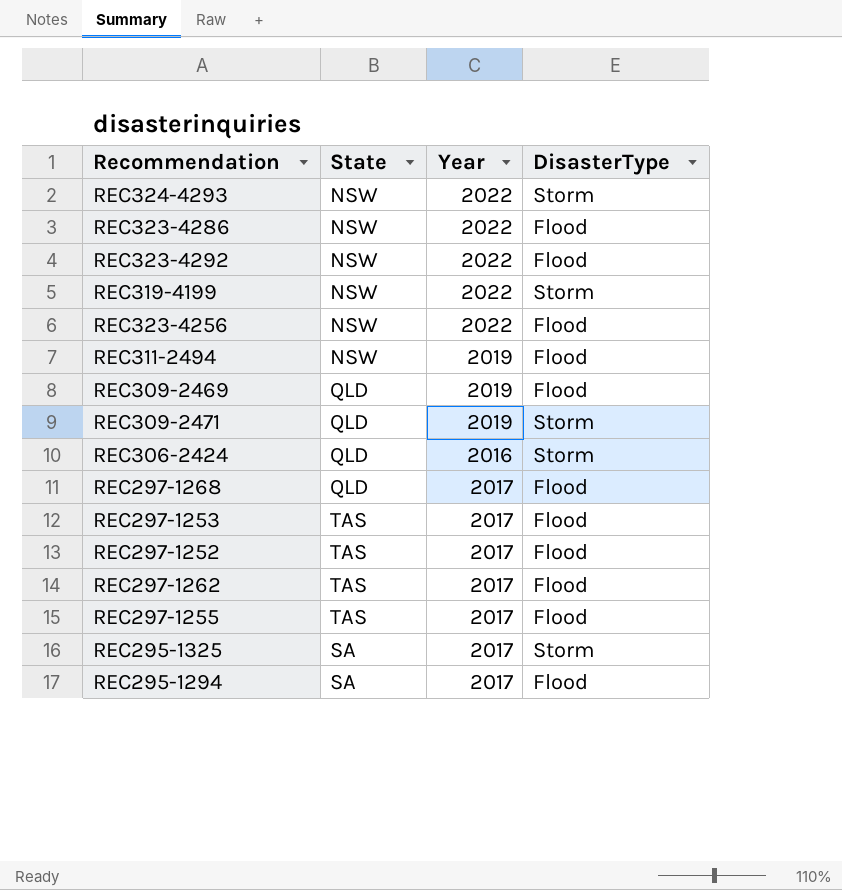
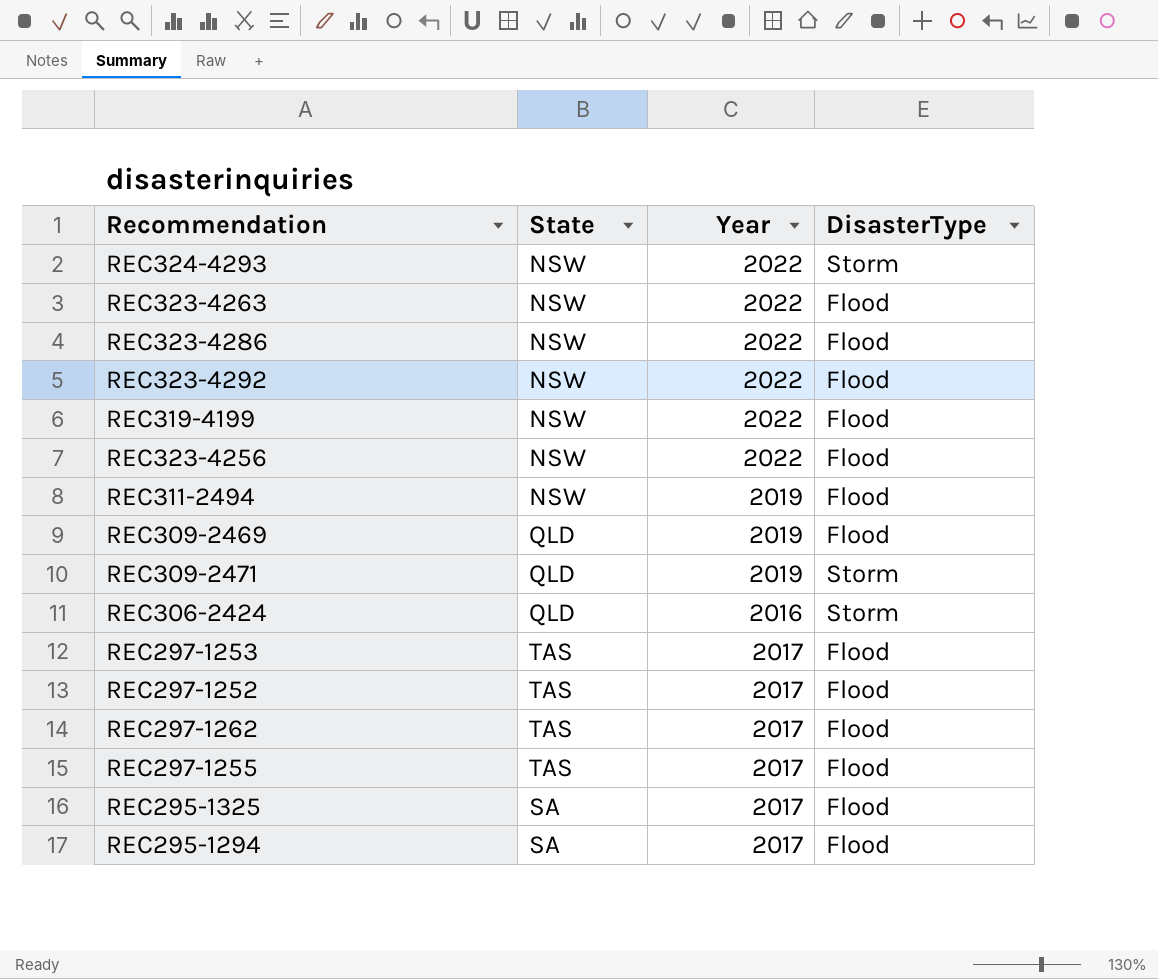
row REC297-1268: QLD | 2017 | Flood -> none
row REC323-4263: none -> NSW | 2022 | Flood
REC319-4199 | DisasterType: Storm -> Flood
REC295-1325 | DisasterType: Storm -> Flood

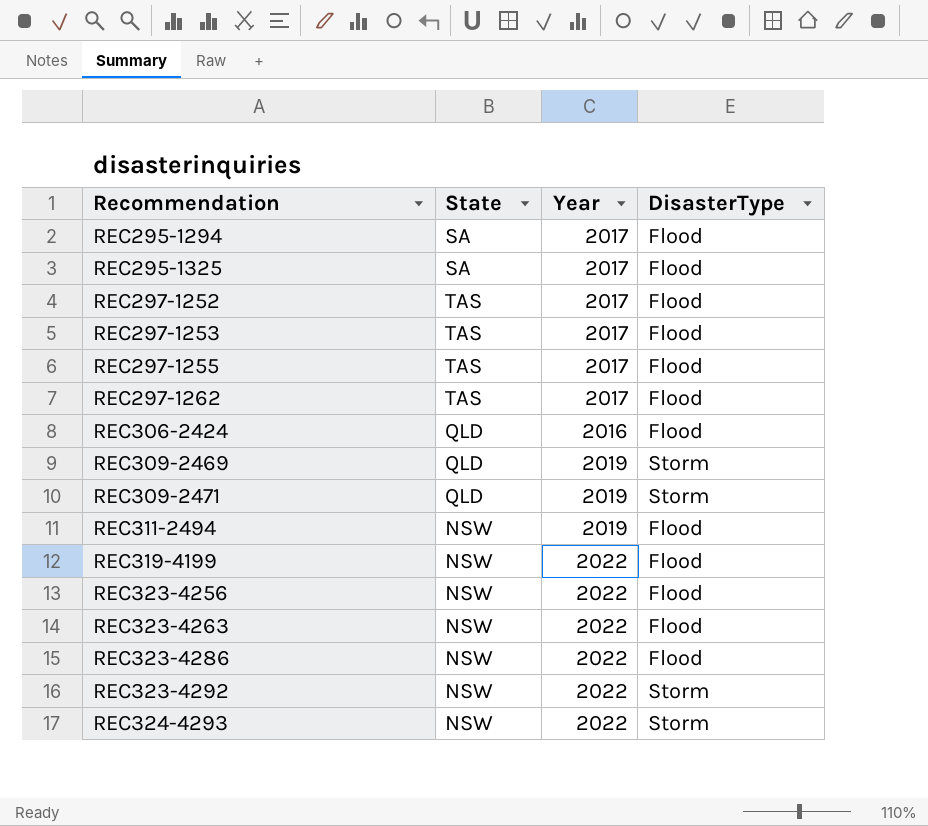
row order: none -> Recommendation ascending
REC306-2424 | DisasterType: Storm -> Flood
REC309-2469 | DisasterType: Flood -> Storm
REC323-4292 | DisasterType: Flood -> Storm

